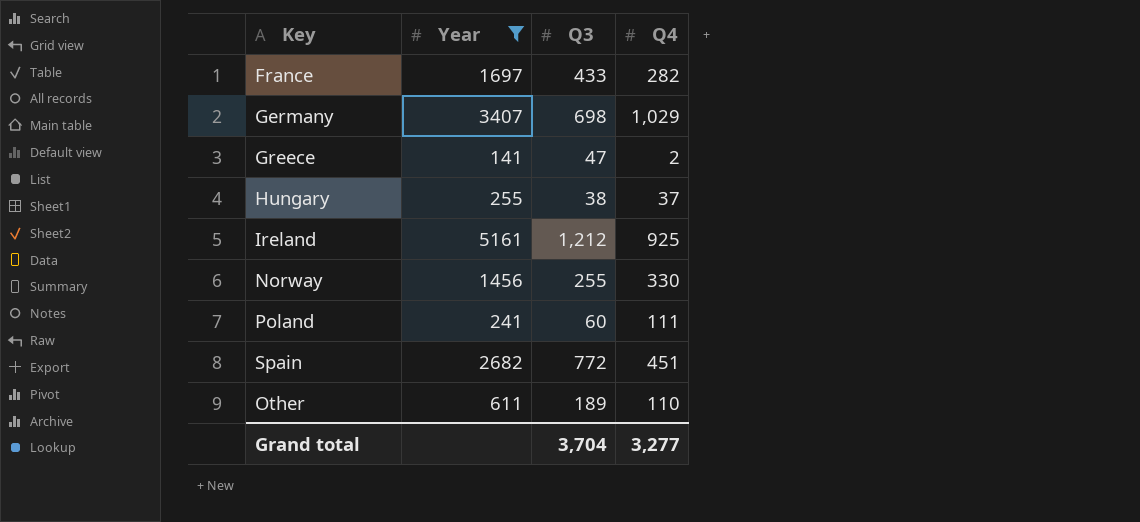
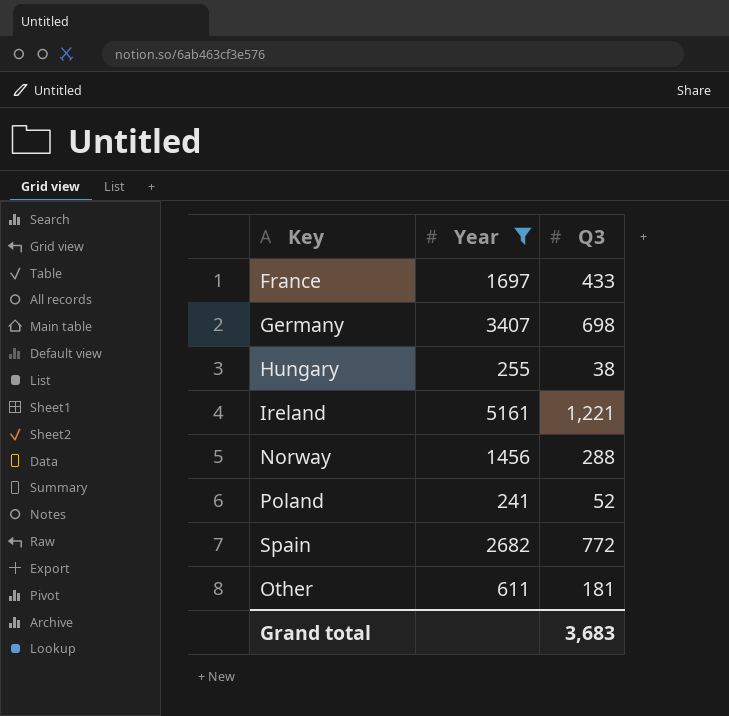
column Q4 | position: 4 -> none
row Greece: 141 | 47 | 2 -> none
Ireland | Q3: 1,212 -> 1,221
Norway | Q3: 255 -> 288
Poland | Q3: 60 -> 52
Other | Q3: 189 -> 181
Grand total | Q3: 3,704 -> 3,683

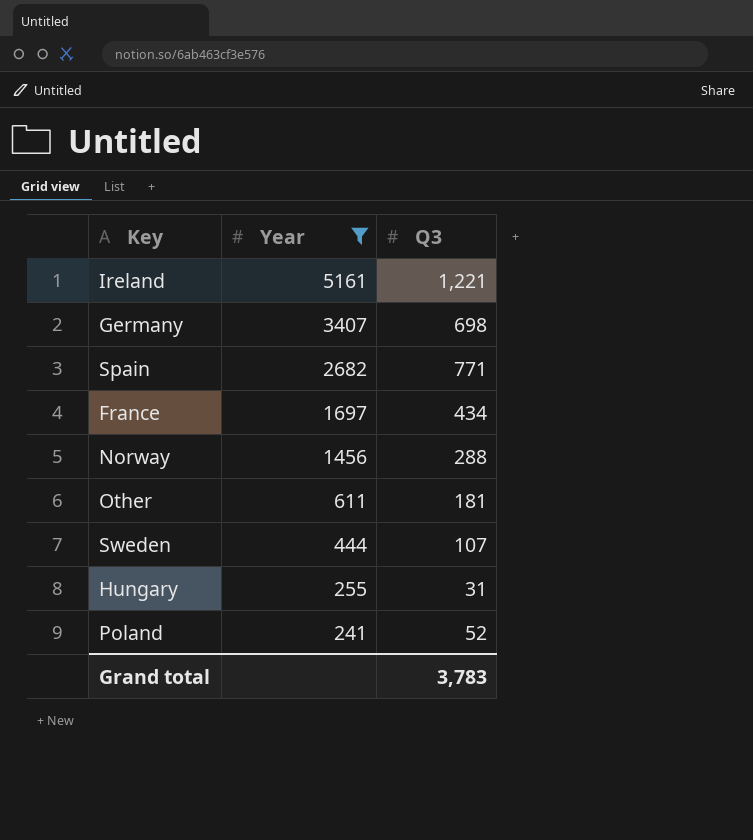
row order: none -> Year descending
Spain | Q3: 772 -> 771
France | Q3: 433 -> 434
row Sweden: none -> 444 | 107
Hungary | Q3: 38 -> 31
Grand total | Q3: 3,683 -> 3,783

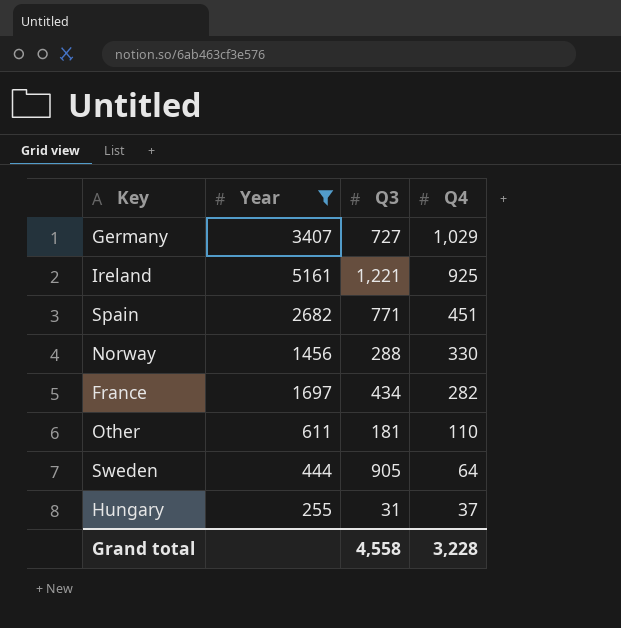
row order: Year descending -> Q4 descending
column Q4 | position: none -> 4
row Poland: 241 | 52 -> none
Germany | Q3: 698 -> 727
Sweden | Q3: 107 -> 905
Grand total | Q3: 3,783 -> 4,558

